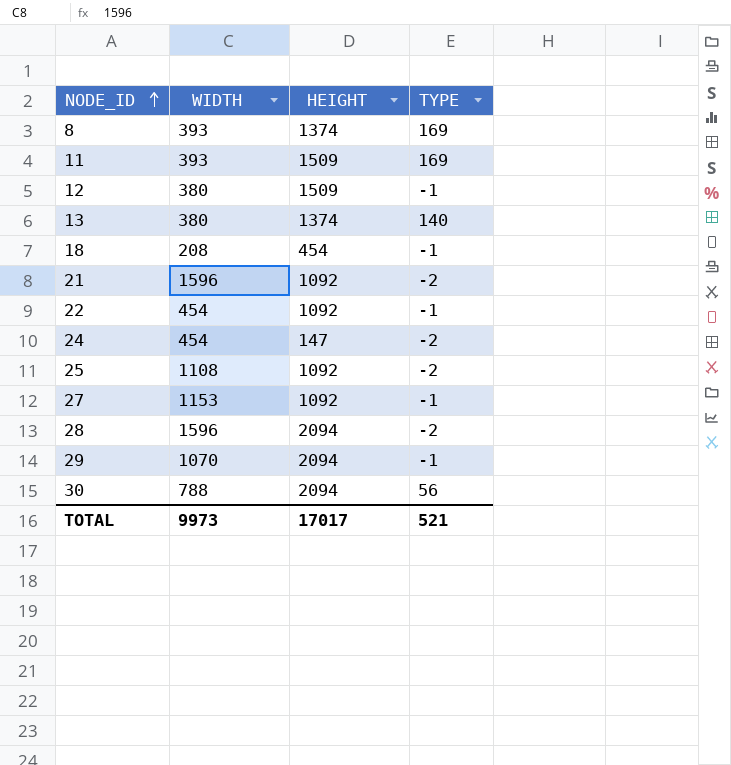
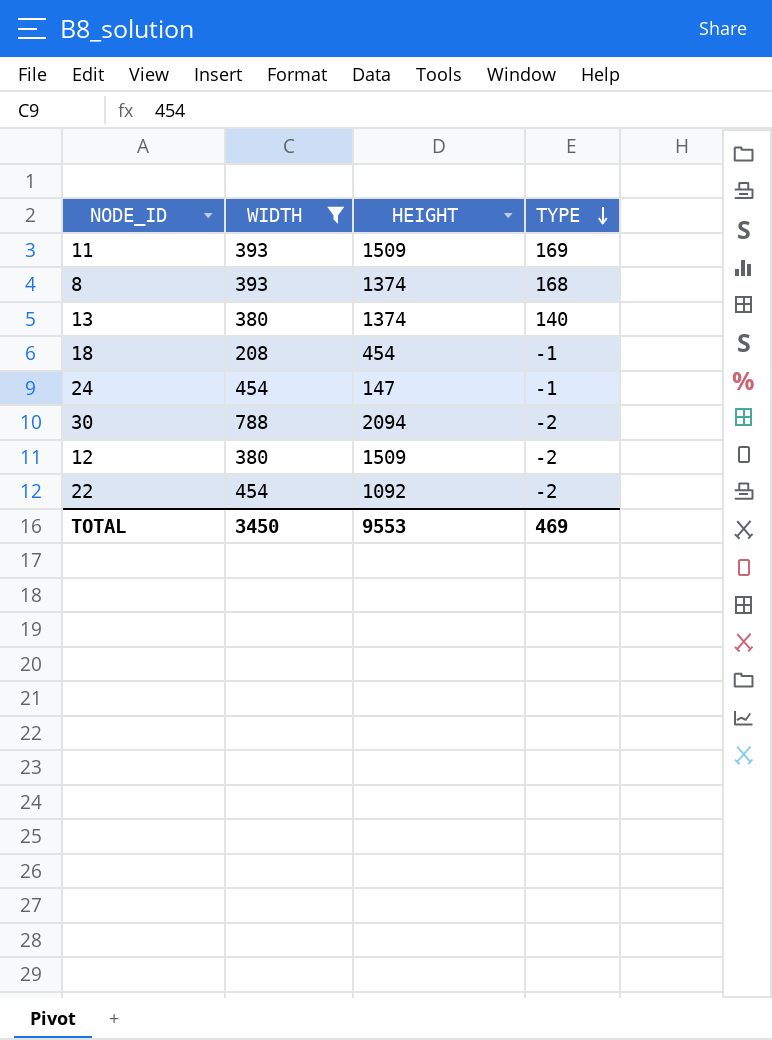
filter: none -> WIDTH <= 788
row order: NODE_ID ascending -> TYPE descending
8 | TYPE: 169 -> 168
24 | TYPE: -2 -> -1
30 | TYPE: 56 -> -2
12 | TYPE: -1 -> -2
22 | TYPE: -1 -> -2
TOTAL | WIDTH: 9973 -> 3450
TOTAL | HEIGHT: 17017 -> 9553
TOTAL | TYPE: 521 -> 469

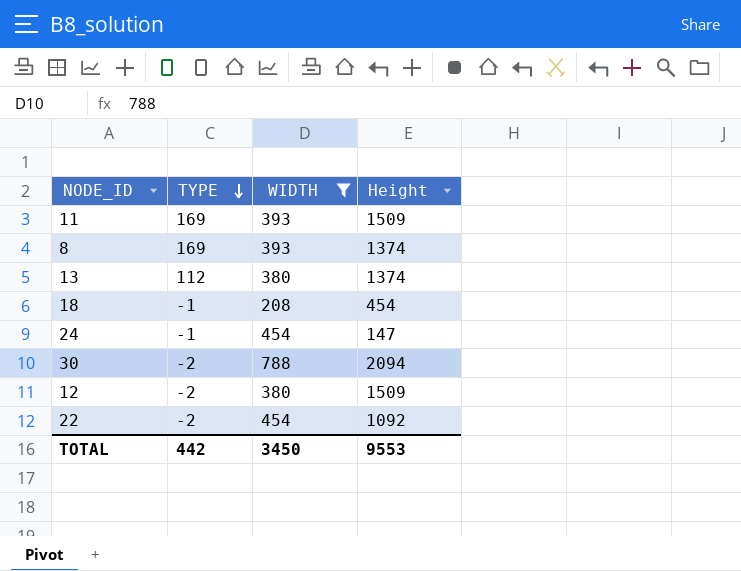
column TYPE | position: 4 -> 2
column name: HEIGHT -> Height
8 | TYPE: 168 -> 169
13 | TYPE: 140 -> 112
TOTAL | TYPE: 469 -> 442

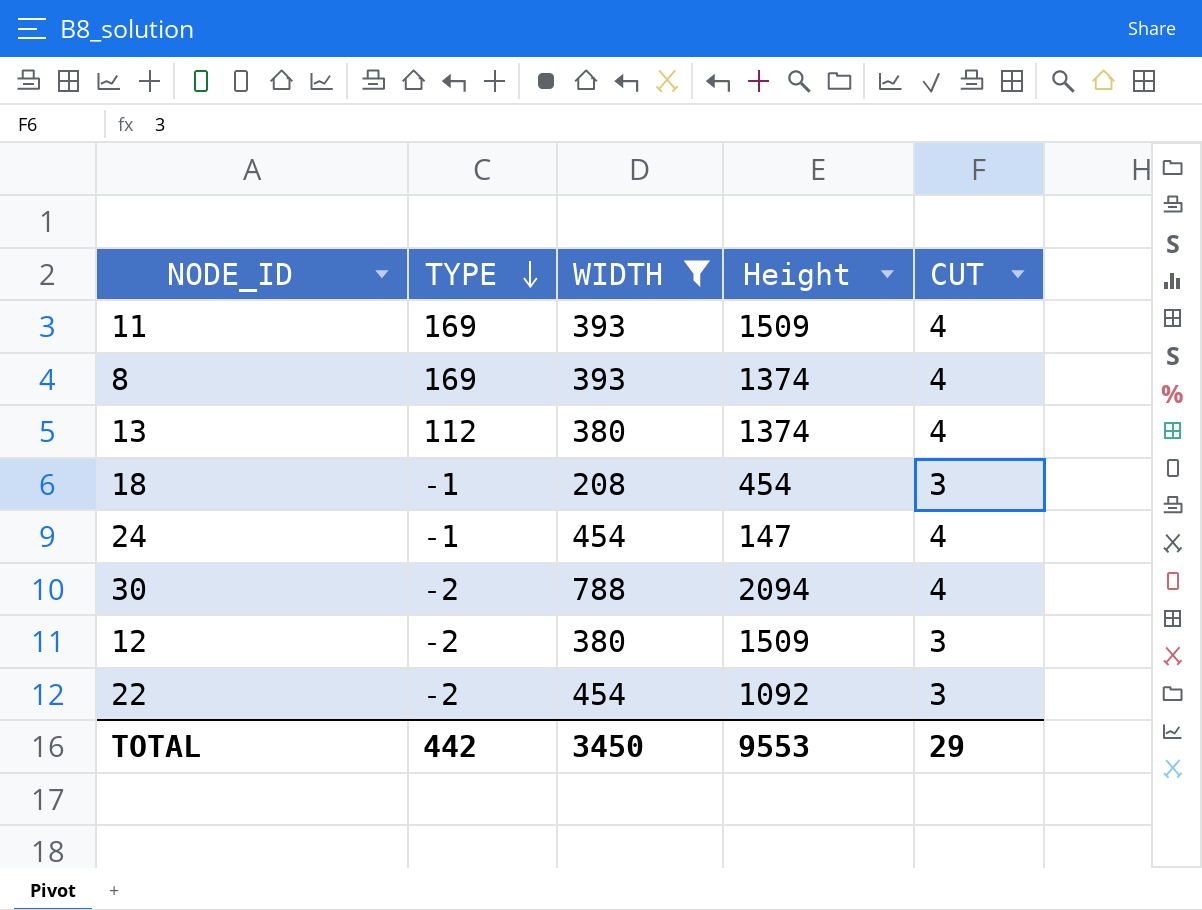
column CUT | position: none -> 5

